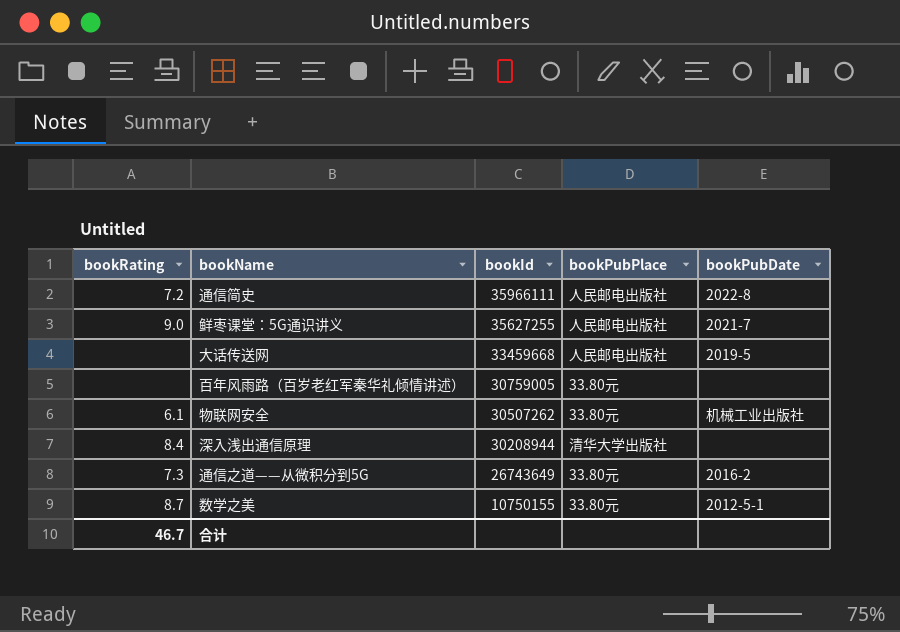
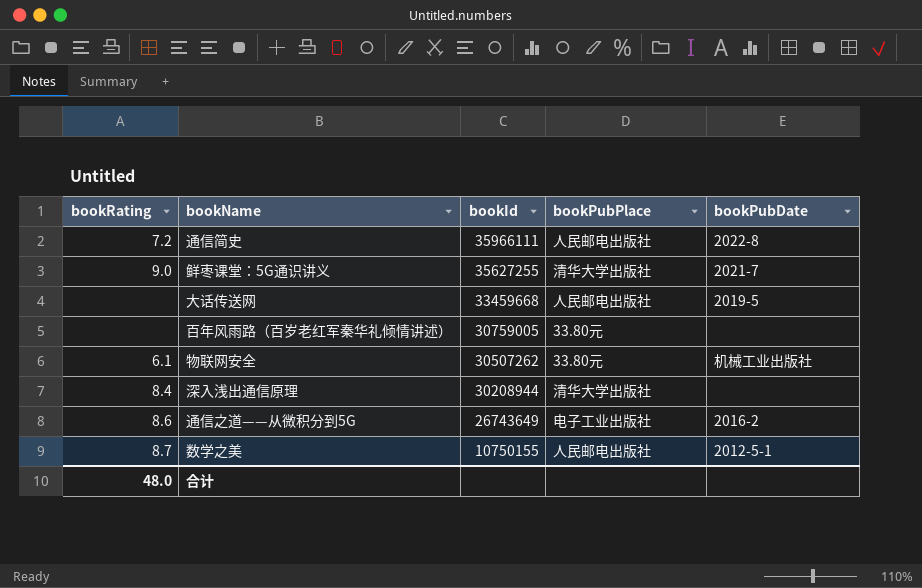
鲜枣课堂：5G通识讲义 | bookPubPlace: 人民邮电出版社 -> 清华大学出版社
通信之道——从微积分到5G | bookRating: 7.3 -> 8.6
通信之道——从微积分到5G | bookPubPlace: 33.80元 -> 电子工业出版社
数学之美 | bookPubPlace: 33.80元 -> 人民邮电出版社
合计 | bookRating: 46.7 -> 48.0

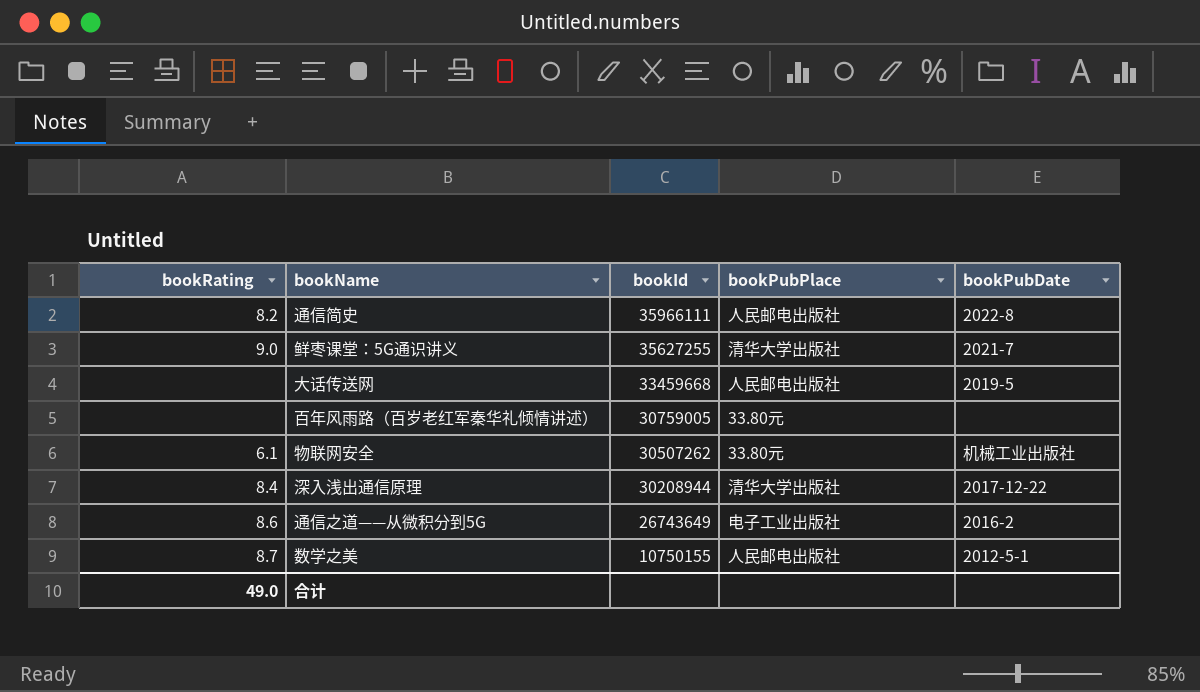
通信简史 | bookRating: 7.2 -> 8.2
深入浅出通信原理 | bookPubDate: none -> 2017-12-22
合计 | bookRating: 48.0 -> 49.0

